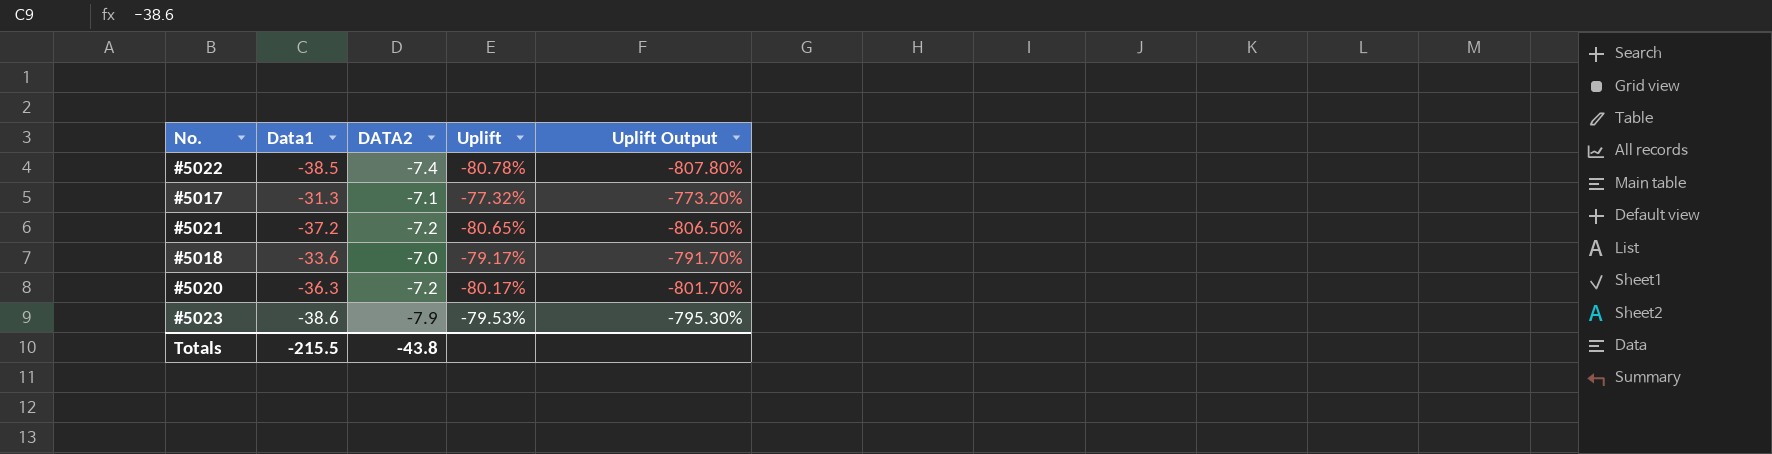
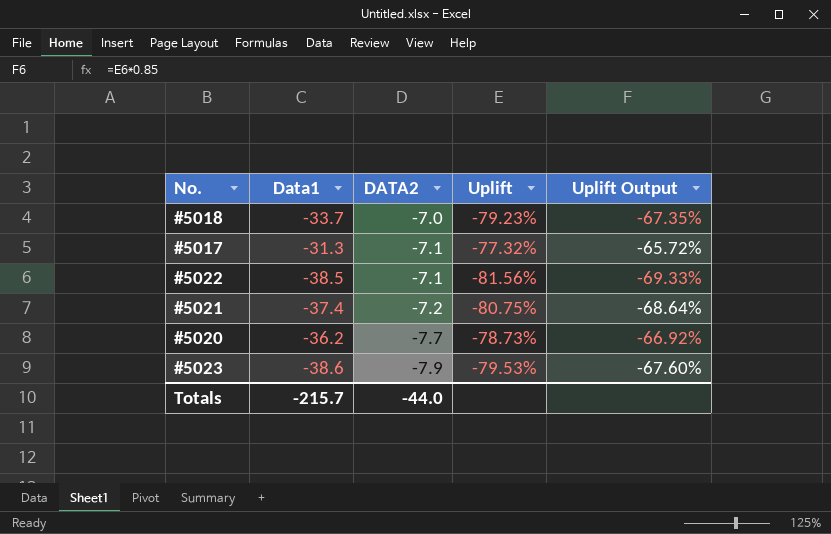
row order: none -> DATA2 descending
column Uplift Output | formula: [Uplift] * 10 -> [Uplift] * 0.85
#5018 | Data1: -33.6 -> -33.7
#5018 | Uplift: -79.17% -> -79.23%
#5022 | DATA2: -7.4 -> -7.1
#5022 | Uplift: -80.78% -> -81.56%
#5021 | Data1: -37.2 -> -37.4
#5021 | Uplift: -80.65% -> -80.75%
#5020 | Data1: -36.3 -> -36.2
#5020 | DATA2: -7.2 -> -7.7
#5020 | Uplift: -80.17% -> -78.73%
Totals | Data1: -215.5 -> -215.7
Totals | DATA2: -43.8 -> -44.0

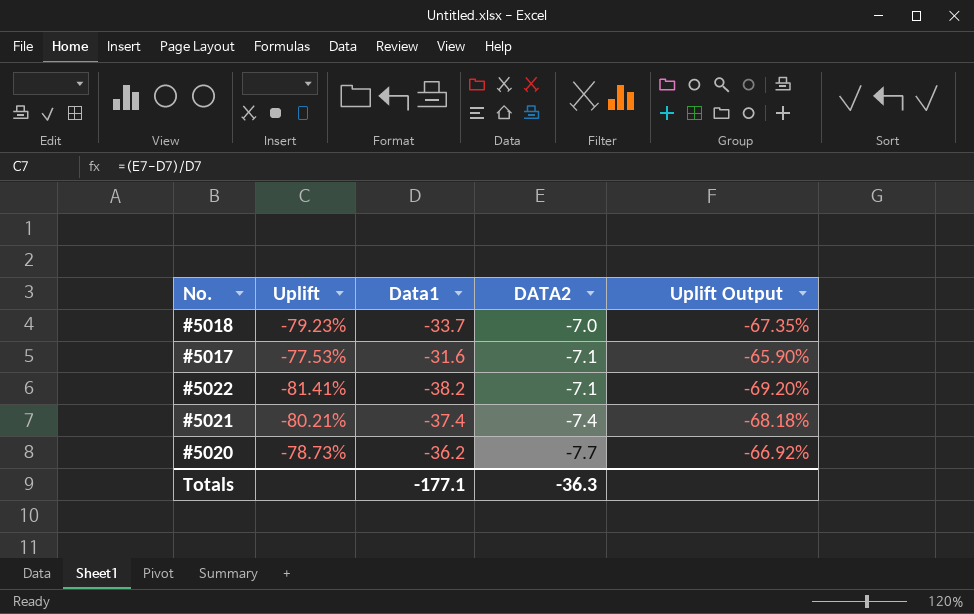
column Uplift | position: 4 -> 2
row #5023: -38.6 | -7.9 | -79.53% | -67.60% -> none
#5017 | Uplift: -77.32% -> -77.53%
#5017 | Data1: -31.3 -> -31.6
#5017 | Uplift Output: -65.72% -> -65.90%
#5022 | Uplift: -81.56% -> -81.41%
#5022 | Data1: -38.5 -> -38.2
#5022 | Uplift Output: -69.33% -> -69.20%
#5021 | Uplift: -80.75% -> -80.21%
#5021 | DATA2: -7.2 -> -7.4
#5021 | Uplift Output: -68.64% -> -68.18%
Totals | Data1: -215.7 -> -177.1
Totals | DATA2: -44.0 -> -36.3

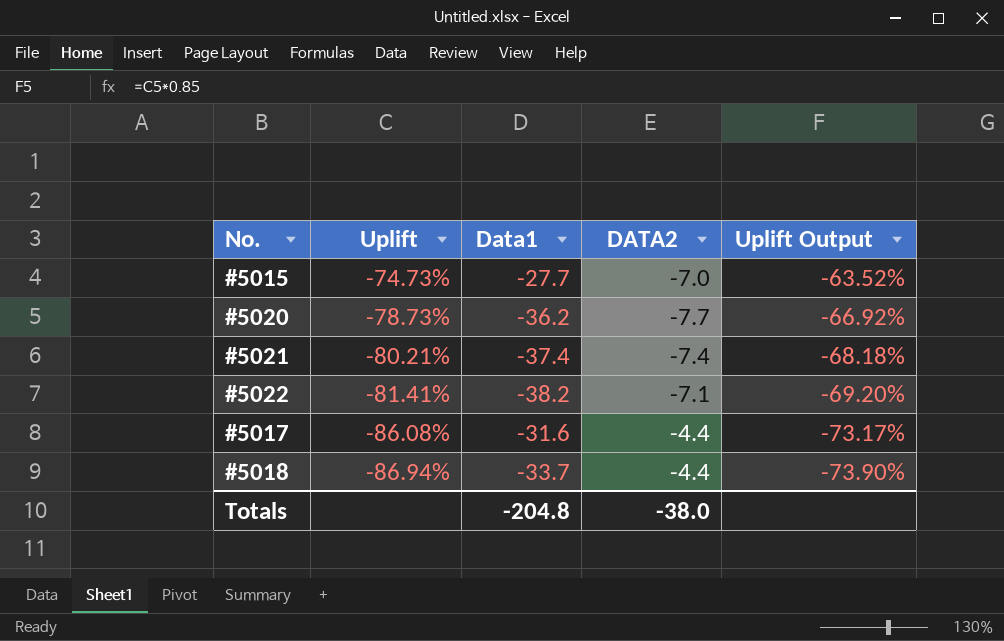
row order: DATA2 descending -> Uplift descending
row #5015: none -> -74.73% | -27.7 | -7.0 | -63.52%
#5017 | Uplift: -77.53% -> -86.08%
#5017 | DATA2: -7.1 -> -4.4
#5017 | Uplift Output: -65.90% -> -73.17%
#5018 | Uplift: -79.23% -> -86.94%
#5018 | DATA2: -7.0 -> -4.4
#5018 | Uplift Output: -67.35% -> -73.90%
Totals | Data1: -177.1 -> -204.8
Totals | DATA2: -36.3 -> -38.0

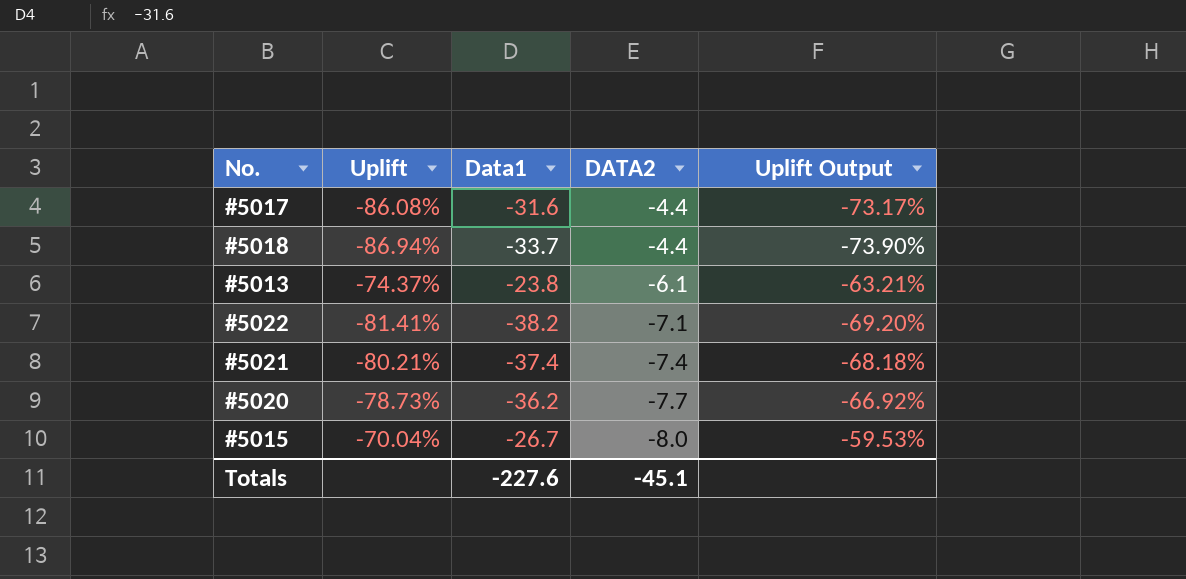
row order: Uplift descending -> DATA2 descending
row #5013: none -> -74.37% | -23.8 | -6.1 | -63.21%
#5015 | Uplift: -74.73% -> -70.04%
#5015 | Data1: -27.7 -> -26.7
#5015 | DATA2: -7.0 -> -8.0
#5015 | Uplift Output: -63.52% -> -59.53%
Totals | Data1: -204.8 -> -227.6
Totals | DATA2: -38.0 -> -45.1

